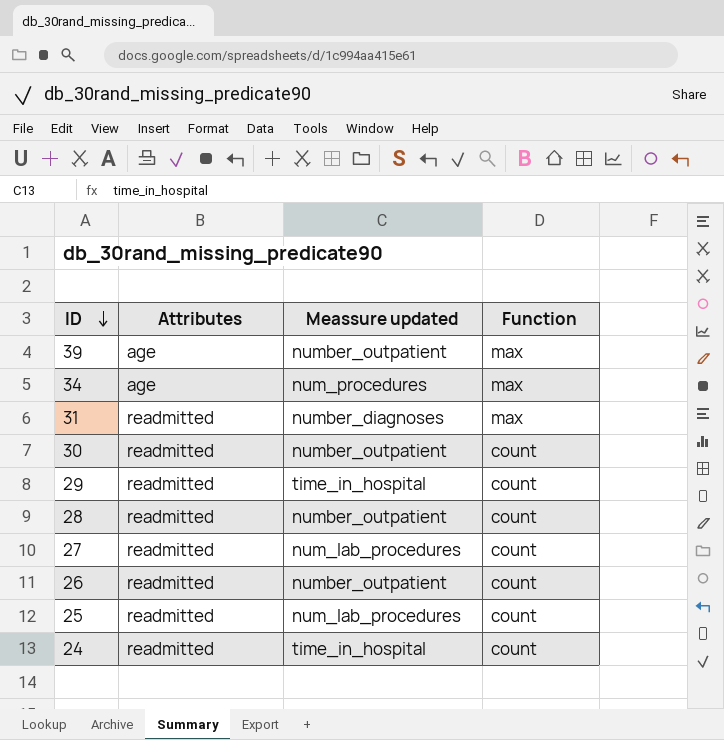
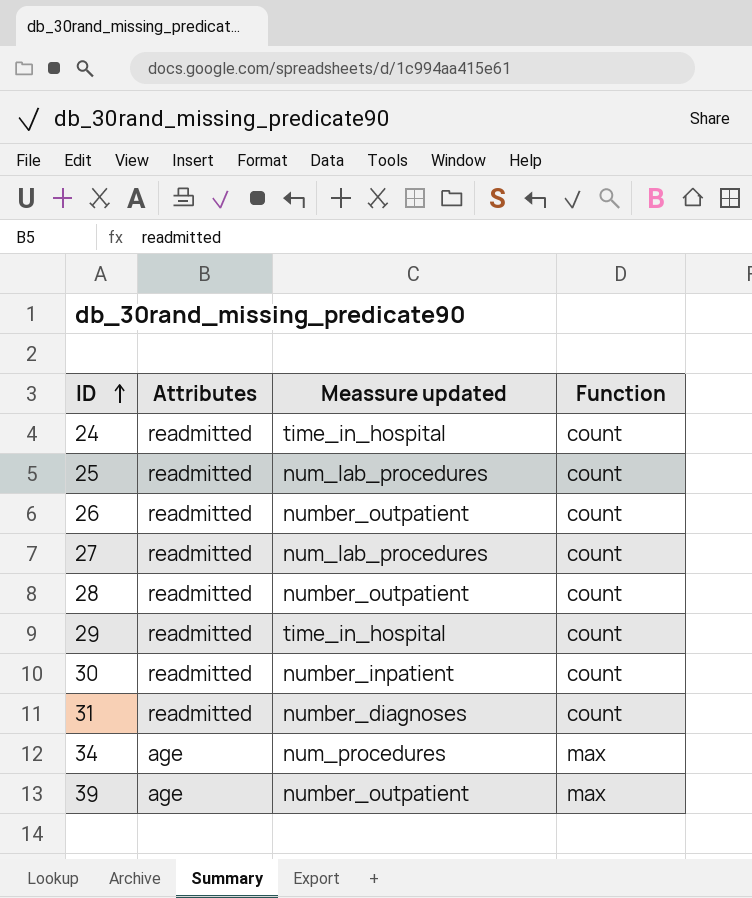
row order: ID descending -> ID ascending
30 | Meassure updated: number_outpatient -> number_inpatient
31 | Function: max -> count

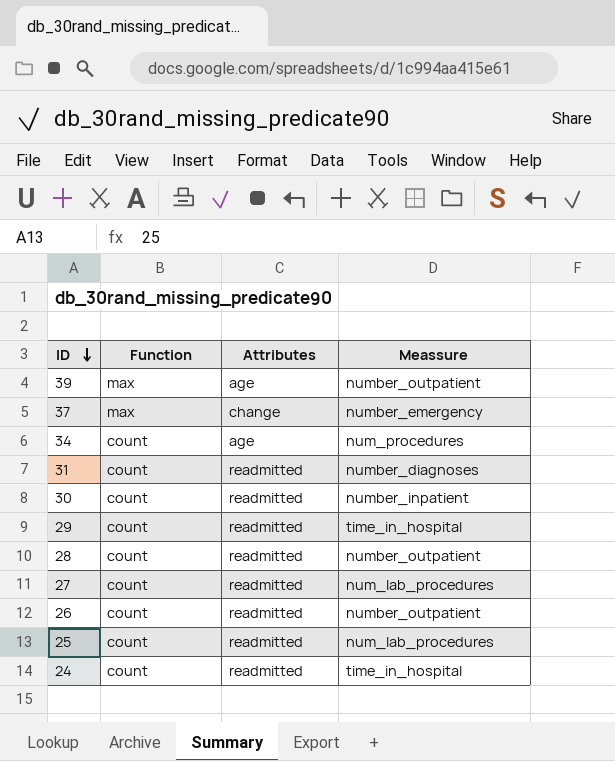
row order: ID ascending -> ID descending
column Function | position: 4 -> 2
column name: Meassure updated -> Meassure
row 37: none -> max | change | number_emergency
34 | Function: max -> count

